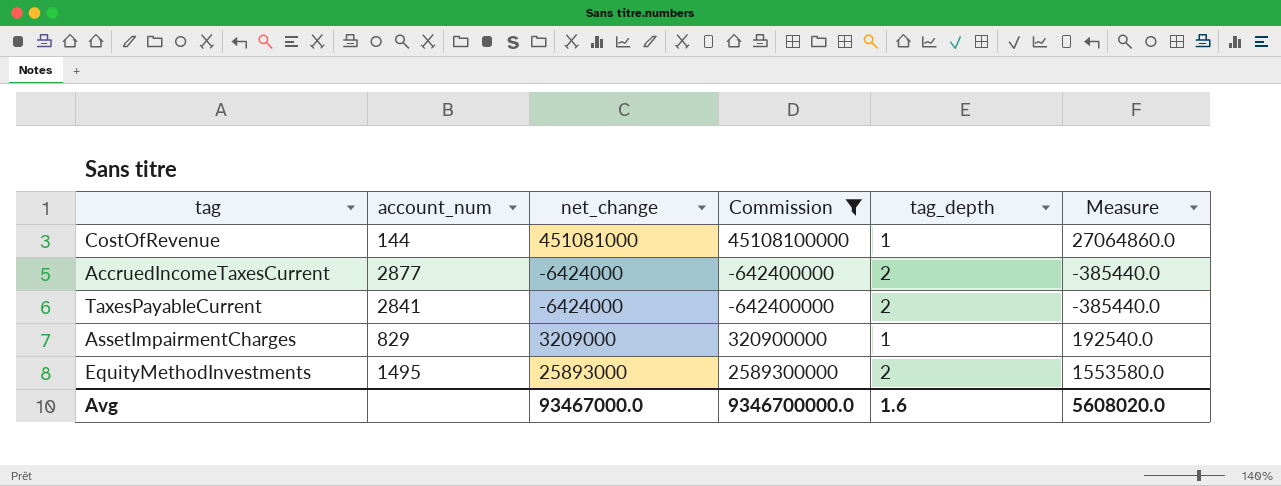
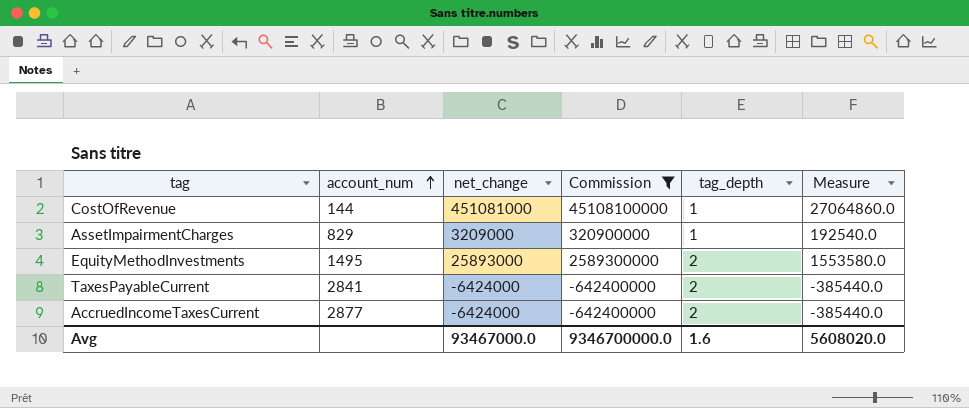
row order: none -> account_num ascending

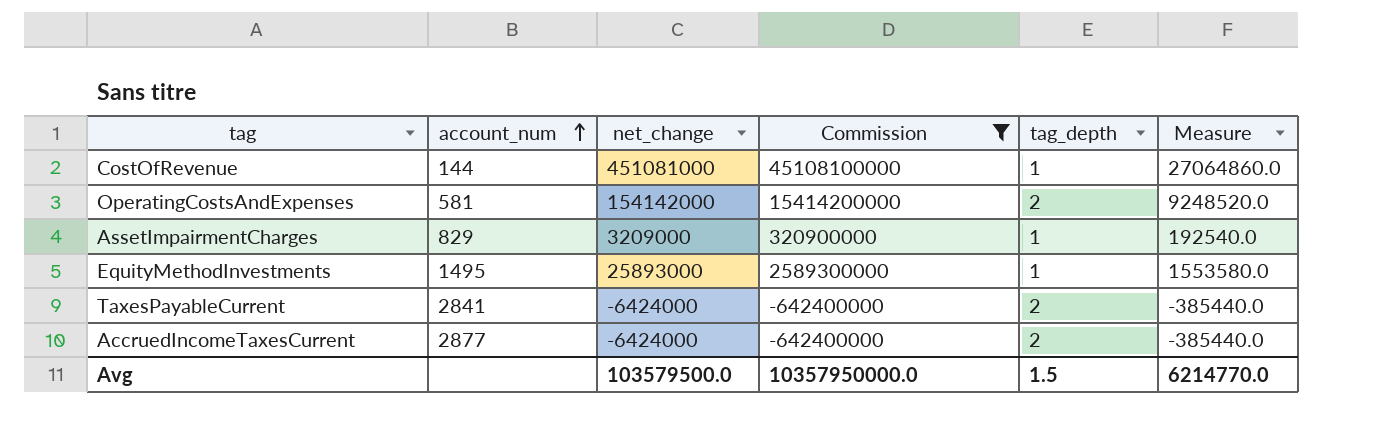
row OperatingCostsAndExpenses: none -> 581 | 154142000 | 15414200000 | 2 | 9248520.0
EquityMethodInvestments | tag_depth: 2 -> 1
Avg | net_change: 93467000.0 -> 103579500.0
Avg | Commission: 9346700000.0 -> 10357950000.0
Avg | tag_depth: 1.6 -> 1.5
Avg | Measure: 5608020.0 -> 6214770.0

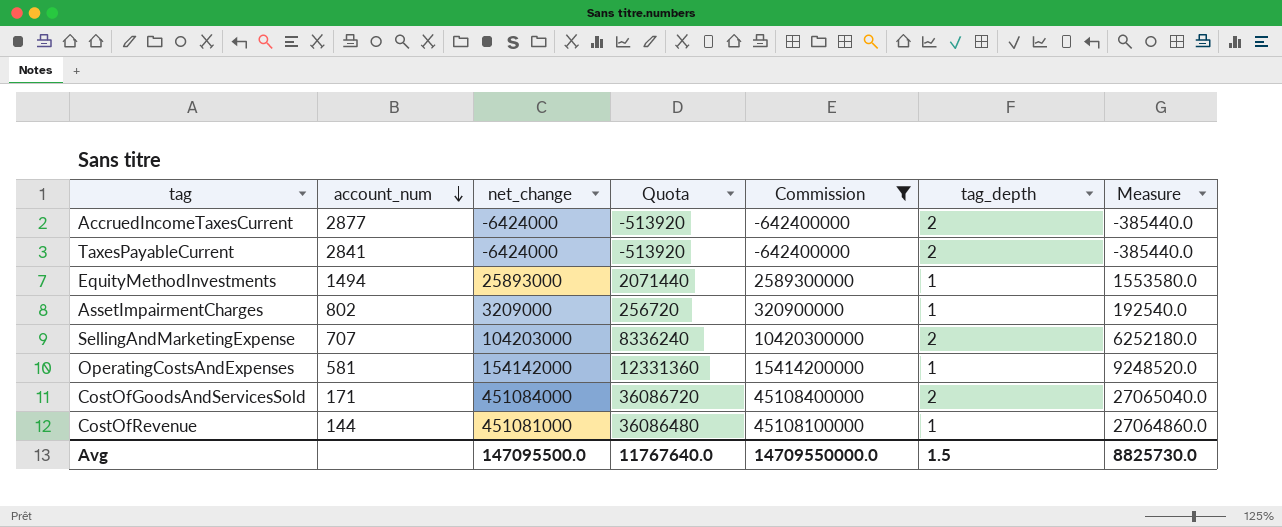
row order: account_num ascending -> account_num descending
column Quota | formula: none -> [net_change] * 0.08
EquityMethodInvestments | account_num: 1495 -> 1494
AssetImpairmentCharges | account_num: 829 -> 802
row SellingAndMarketingExpense: none -> 707 | 104203000 | 8336240 | 10420300000 | 2 | 6252180.0
OperatingCostsAndExpenses | tag_depth: 2 -> 1
row CostOfGoodsAndServicesSold: none -> 171 | 451084000 | 36086720 | 45108400000 | 2 | 27065040.0
Avg | net_change: 103579500.0 -> 147095500.0
Avg | Commission: 10357950000.0 -> 14709550000.0
Avg | Measure: 6214770.0 -> 8825730.0

